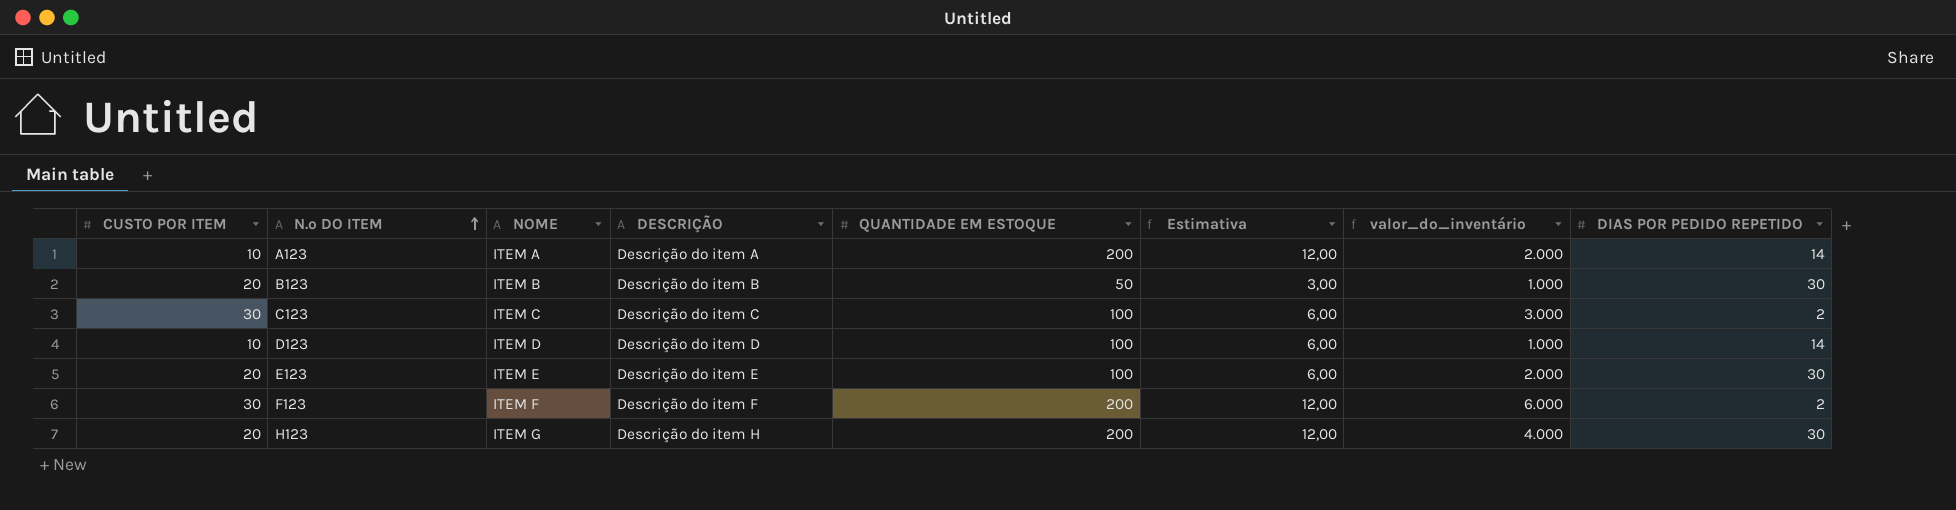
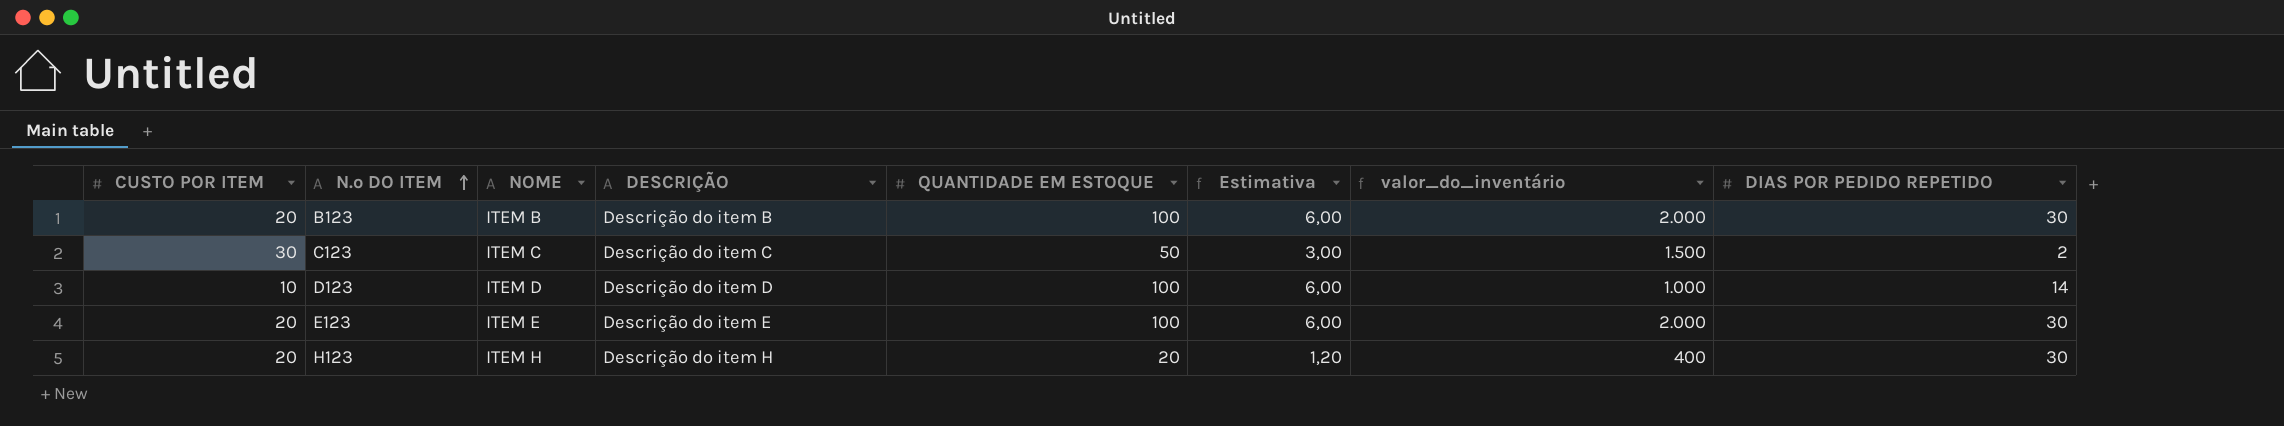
row A123: 10 | ITEM A | Descrição do item A | 200 | 12,00 | 2.000 | 14 -> none
row F123: 30 | ITEM F | Descrição do item F | 200 | 12,00 | 6.000 | 2 -> none
B123 | QUANTIDADE EM ESTOQUE: 50 -> 100
B123 | Estimativa: 3,00 -> 6,00
B123 | valor_do_inventário: 1.000 -> 2.000
C123 | QUANTIDADE EM ESTOQUE: 100 -> 50
C123 | Estimativa: 6,00 -> 3,00
C123 | valor_do_inventário: 3.000 -> 1.500
H123 | NOME: ITEM G -> ITEM H
H123 | QUANTIDADE EM ESTOQUE: 200 -> 20
H123 | Estimativa: 12,00 -> 1,20
H123 | valor_do_inventário: 4.000 -> 400

